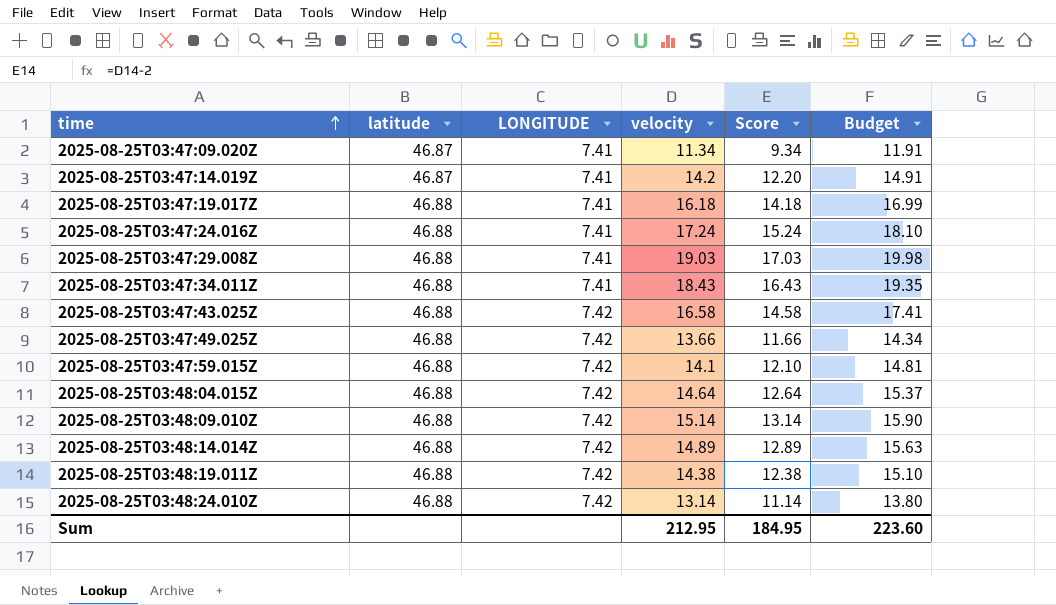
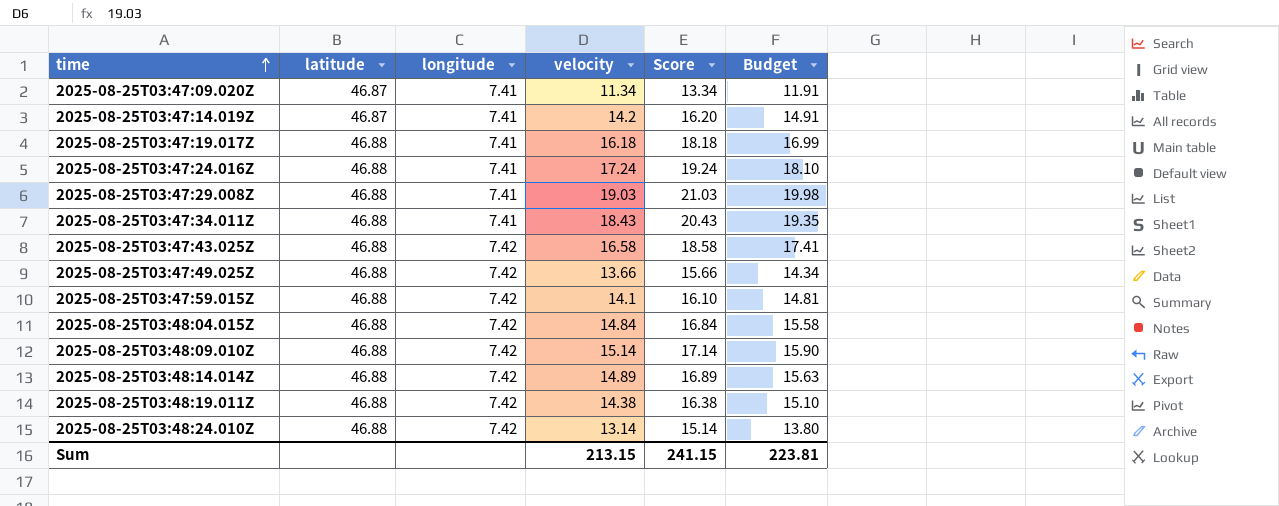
column name: LONGITUDE -> longitude
column Score | formula: [velocity] - 2 -> [velocity] + 2
2025-08-25T03:48:04.015Z | velocity: 14.64 -> 14.84
2025-08-25T03:48:04.015Z | Budget: 15.37 -> 15.58
Sum | velocity: 212.95 -> 213.15
Sum | Score: 184.95 -> 241.15
Sum | Budget: 223.60 -> 223.81

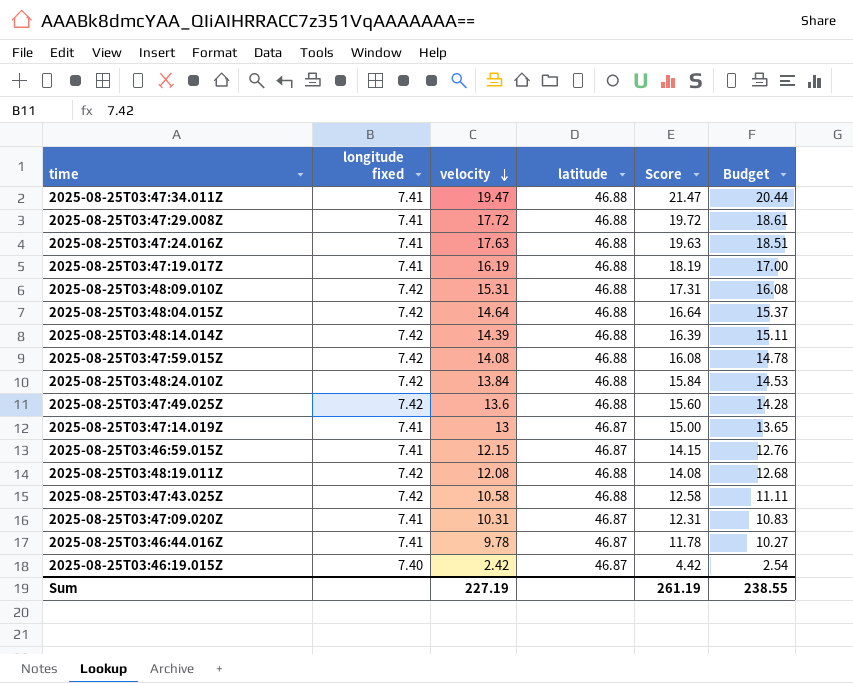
row order: time ascending -> velocity descending
column name: longitude -> longitude fixed
column latitude | position: 2 -> 4
2025-08-25T03:47:34.011Z | velocity: 18.43 -> 19.47
2025-08-25T03:47:34.011Z | Score: 20.43 -> 21.47
2025-08-25T03:47:34.011Z | Budget: 19.35 -> 20.44
2025-08-25T03:47:29.008Z | velocity: 19.03 -> 17.72
2025-08-25T03:47:29.008Z | Score: 21.03 -> 19.72
2025-08-25T03:47:29.008Z | Budget: 19.98 -> 18.61
2025-08-25T03:47:24.016Z | velocity: 17.24 -> 17.63
2025-08-25T03:47:24.016Z | Score: 19.24 -> 19.63
2025-08-25T03:47:24.016Z | Budget: 18.10 -> 18.51
2025-08-25T03:47:19.017Z | velocity: 16.18 -> 16.19
2025-08-25T03:47:19.017Z | Score: 18.18 -> 18.19
2025-08-25T03:47:19.017Z | Budget: 16.99 -> 17.00
2025-08-25T03:48:09.010Z | velocity: 15.14 -> 15.31
2025-08-25T03:48:09.010Z | Score: 17.14 -> 17.31
2025-08-25T03:48:09.010Z | Budget: 15.90 -> 16.08
2025-08-25T03:48:04.015Z | velocity: 14.84 -> 14.64
2025-08-25T03:48:04.015Z | Score: 16.84 -> 16.64
2025-08-25T03:48:04.015Z | Budget: 15.58 -> 15.37
2025-08-25T03:48:14.014Z | velocity: 14.89 -> 14.39
2025-08-25T03:48:14.014Z | Score: 16.89 -> 16.39
2025-08-25T03:48:14.014Z | Budget: 15.63 -> 15.11
2025-08-25T03:47:59.015Z | velocity: 14.1 -> 14.08
2025-08-25T03:47:59.015Z | Score: 16.10 -> 16.08
2025-08-25T03:47:59.015Z | Budget: 14.81 -> 14.78
2025-08-25T03:48:24.010Z | velocity: 13.14 -> 13.84
2025-08-25T03:48:24.010Z | Score: 15.14 -> 15.84
2025-08-25T03:48:24.010Z | Budget: 13.80 -> 14.53
2025-08-25T03:47:49.025Z | velocity: 13.66 -> 13.6
2025-08-25T03:47:49.025Z | Score: 15.66 -> 15.60
2025-08-25T03:47:49.025Z | Budget: 14.34 -> 14.28
2025-08-25T03:47:14.019Z | velocity: 14.2 -> 13
2025-08-25T03:47:14.019Z | Score: 16.20 -> 15.00
2025-08-25T03:47:14.019Z | Budget: 14.91 -> 13.65
row 2025-08-25T03:46:59.015Z: none -> 7.41 | 12.15 | 46.87 | 14.15 | 12.76
2025-08-25T03:48:19.011Z | velocity: 14.38 -> 12.08
2025-08-25T03:48:19.011Z | Score: 16.38 -> 14.08
2025-08-25T03:48:19.011Z | Budget: 15.10 -> 12.68
2025-08-25T03:47:43.025Z | velocity: 16.58 -> 10.58
2025-08-25T03:47:43.025Z | Score: 18.58 -> 12.58
2025-08-25T03:47:43.025Z | Budget: 17.41 -> 11.11
2025-08-25T03:47:09.020Z | velocity: 11.34 -> 10.31
2025-08-25T03:47:09.020Z | Score: 13.34 -> 12.31
2025-08-25T03:47:09.020Z | Budget: 11.91 -> 10.83
row 2025-08-25T03:46:44.016Z: none -> 7.41 | 9.78 | 46.87 | 11.78 | 10.27
row 2025-08-25T03:46:19.015Z: none -> 7.40 | 2.42 | 46.87 | 4.42 | 2.54
Sum | velocity: 213.15 -> 227.19
Sum | Score: 241.15 -> 261.19
Sum | Budget: 223.81 -> 238.55

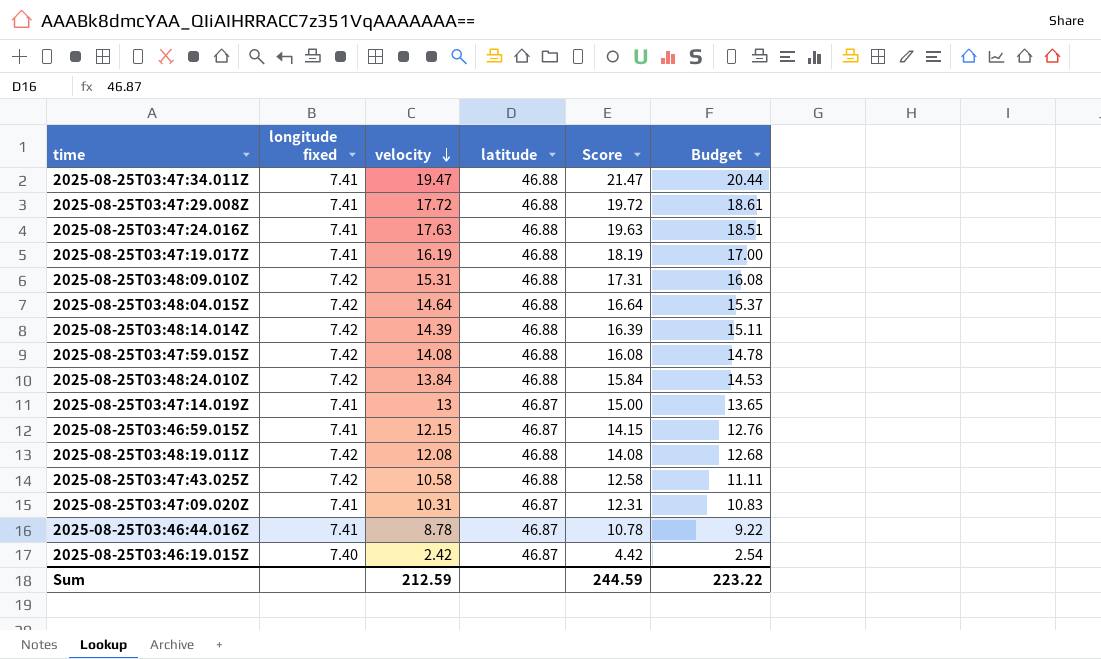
row 2025-08-25T03:47:49.025Z: 7.42 | 13.6 | 46.88 | 15.60 | 14.28 -> none
2025-08-25T03:46:44.016Z | velocity: 9.78 -> 8.78
2025-08-25T03:46:44.016Z | Score: 11.78 -> 10.78
2025-08-25T03:46:44.016Z | Budget: 10.27 -> 9.22
Sum | velocity: 227.19 -> 212.59
Sum | Score: 261.19 -> 244.59
Sum | Budget: 238.55 -> 223.22

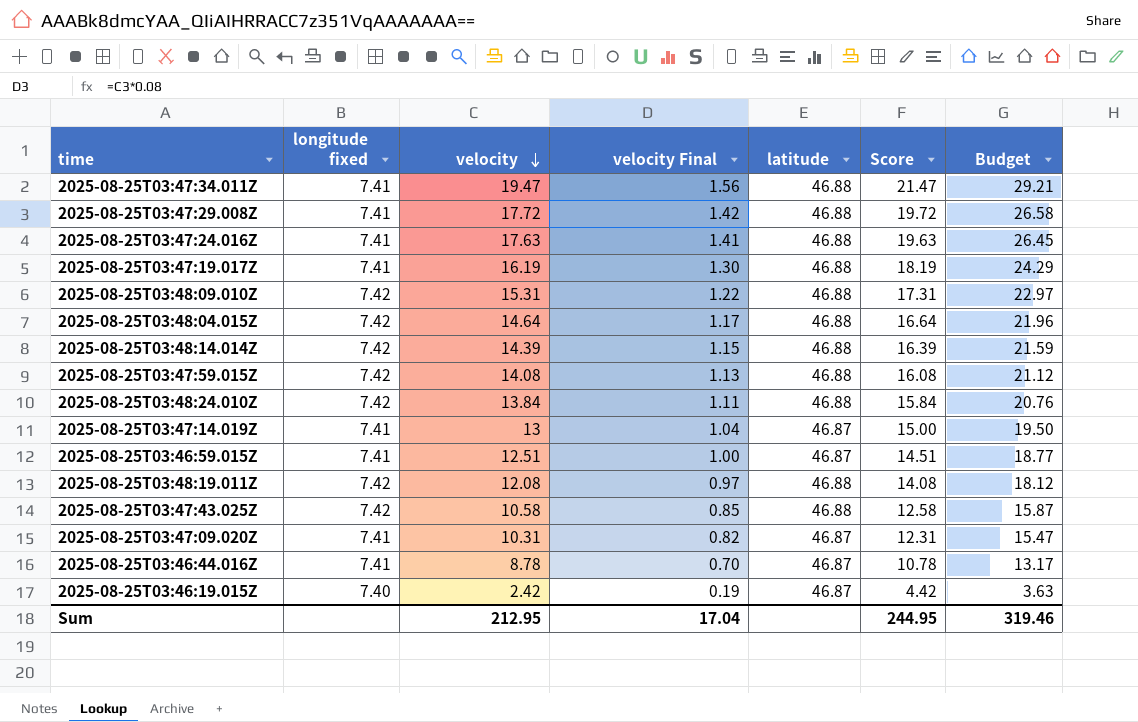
column velocity Final | formula: none -> [velocity] * 0.08
column Budget | formula: [velocity] * 1.05 -> [velocity] * 1.5
2025-08-25T03:46:59.015Z | velocity: 12.15 -> 12.51
2025-08-25T03:46:59.015Z | Score: 14.15 -> 14.51
Sum | velocity: 212.59 -> 212.95
Sum | Score: 244.59 -> 244.95
Sum | Budget: 223.22 -> 319.46

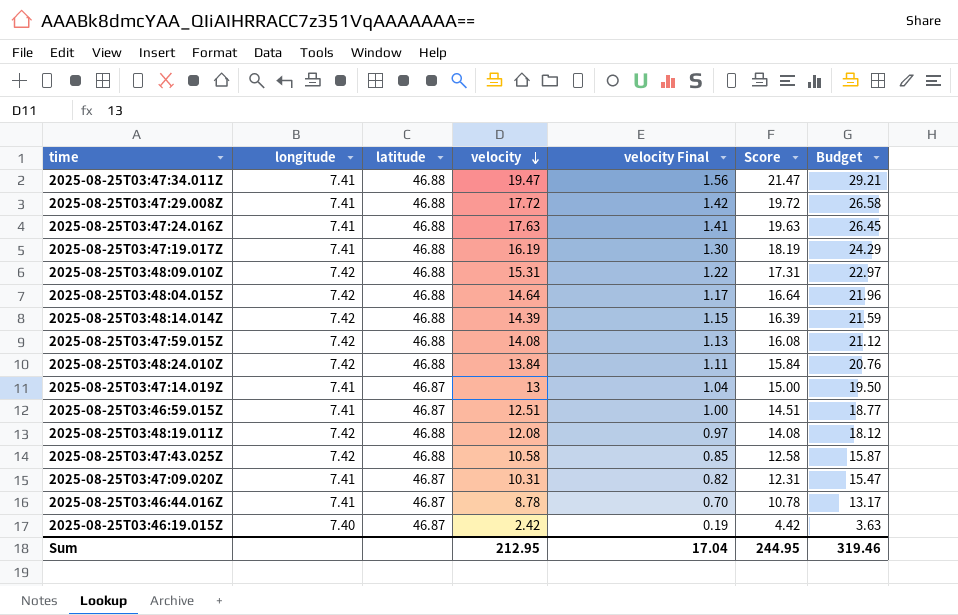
column name: longitude fixed -> longitude
column latitude | position: 5 -> 3

